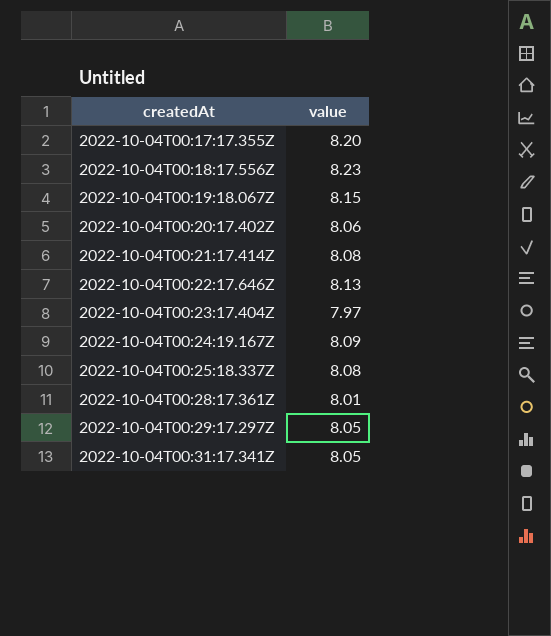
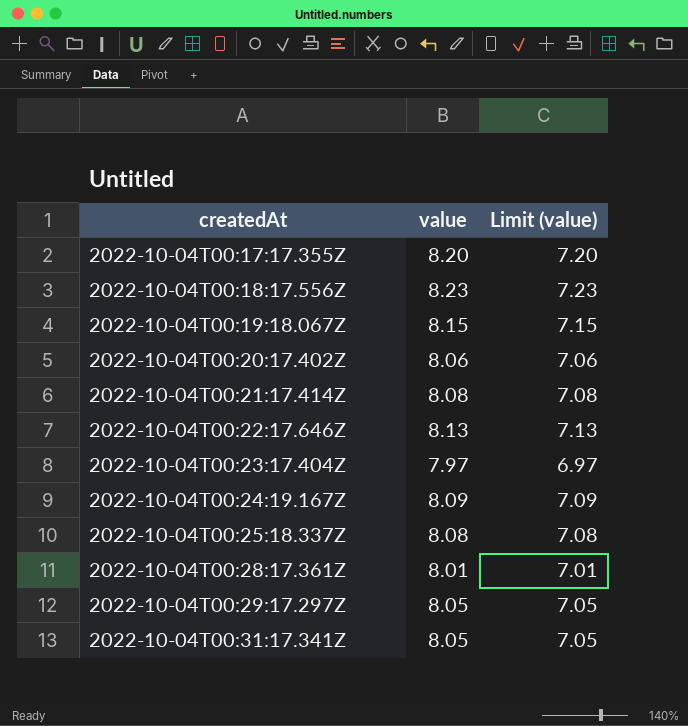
column Limit (value) | formula: none -> [value] - 1

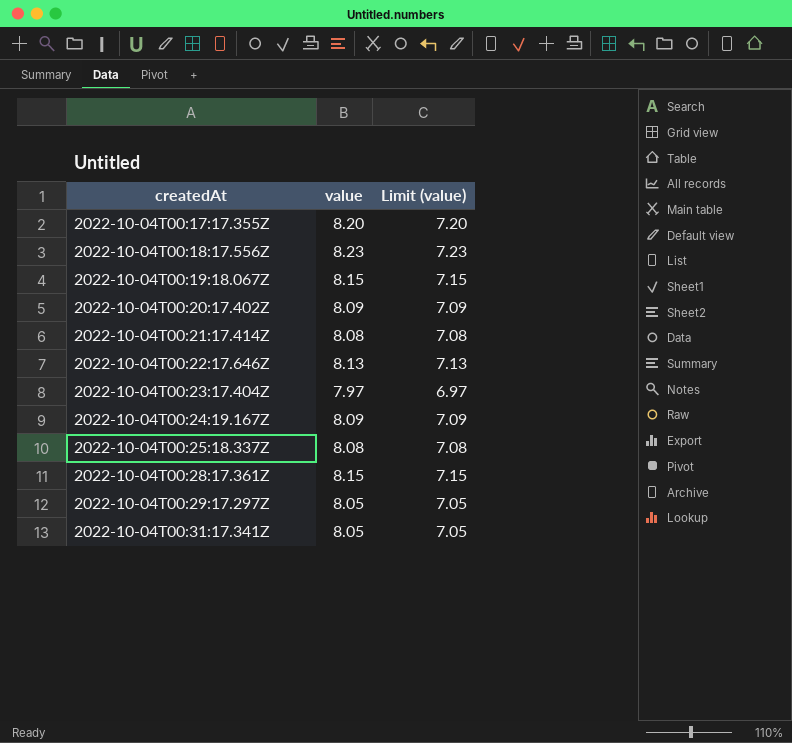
2022-10-04T00:20:17.402Z | value: 8.06 -> 8.09
2022-10-04T00:20:17.402Z | Limit (value): 7.06 -> 7.09
2022-10-04T00:28:17.361Z | value: 8.01 -> 8.15
2022-10-04T00:28:17.361Z | Limit (value): 7.01 -> 7.15

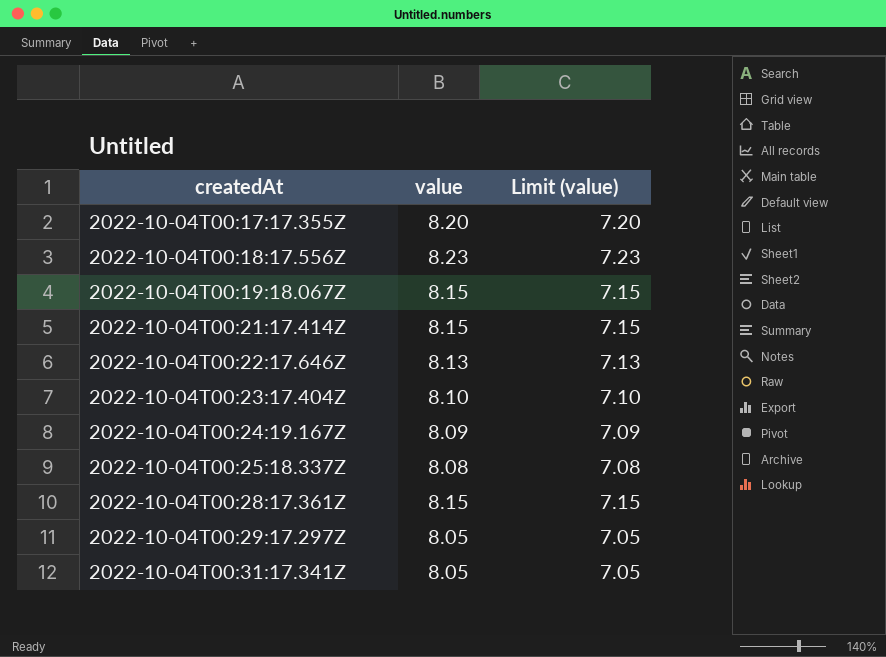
row 2022-10-04T00:20:17.402Z: 8.09 | 7.09 -> none
2022-10-04T00:21:17.414Z | value: 8.08 -> 8.15
2022-10-04T00:21:17.414Z | Limit (value): 7.08 -> 7.15
2022-10-04T00:23:17.404Z | value: 7.97 -> 8.10
2022-10-04T00:23:17.404Z | Limit (value): 6.97 -> 7.10

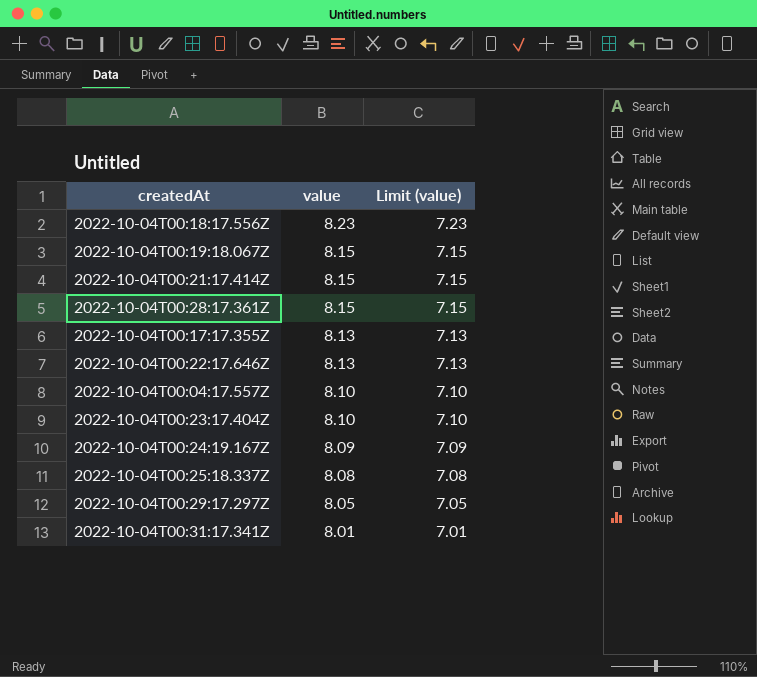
row order: createdAt ascending -> value descending
2022-10-04T00:17:17.355Z | value: 8.20 -> 8.13
2022-10-04T00:17:17.355Z | Limit (value): 7.20 -> 7.13
row 2022-10-04T00:04:17.557Z: none -> 8.10 | 7.10
2022-10-04T00:31:17.341Z | value: 8.05 -> 8.01
2022-10-04T00:31:17.341Z | Limit (value): 7.05 -> 7.01

